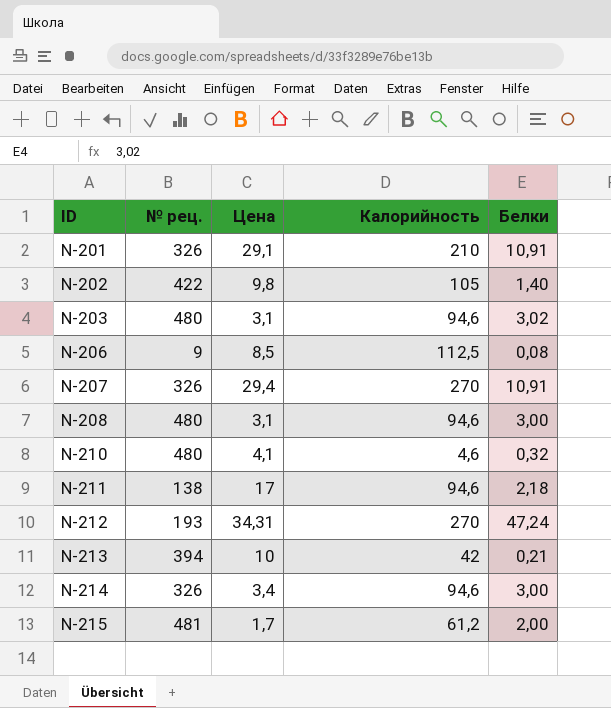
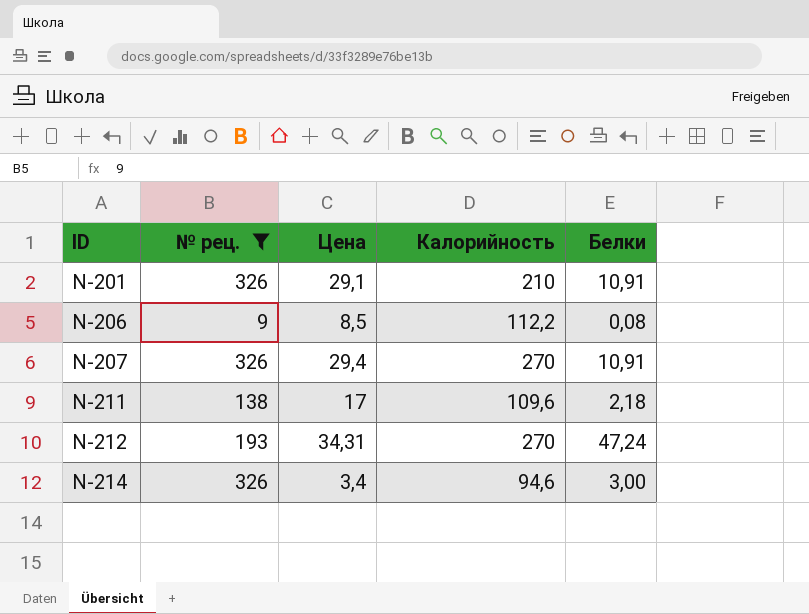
filter: none -> № рец. <= 326
N-206 | Калорийность: 112,5 -> 112,2
N-211 | Калорийность: 94,6 -> 109,6

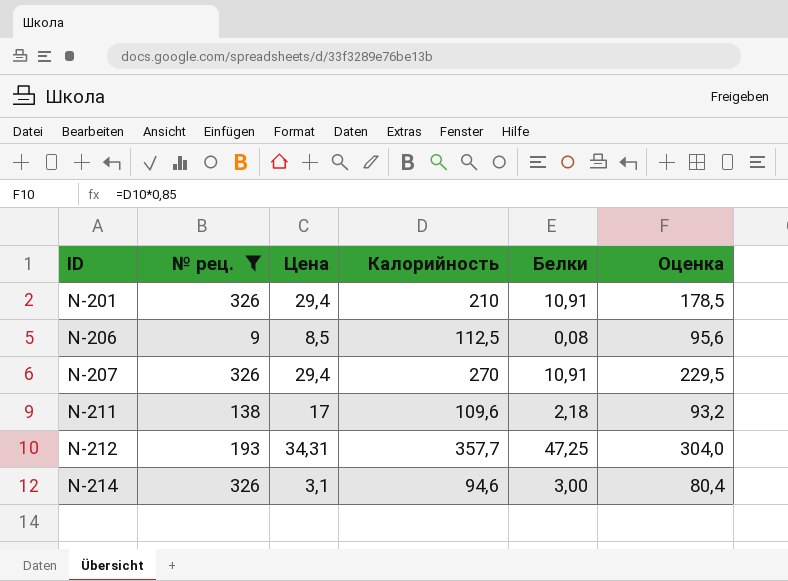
column Оценка | formula: none -> [Калорийность] * 0,85
N-201 | Цена: 29,1 -> 29,4
N-206 | Калорийность: 112,2 -> 112,5
N-212 | Калорийность: 270 -> 357,7
N-212 | Белки: 47,24 -> 47,25
N-214 | Цена: 3,4 -> 3,1

